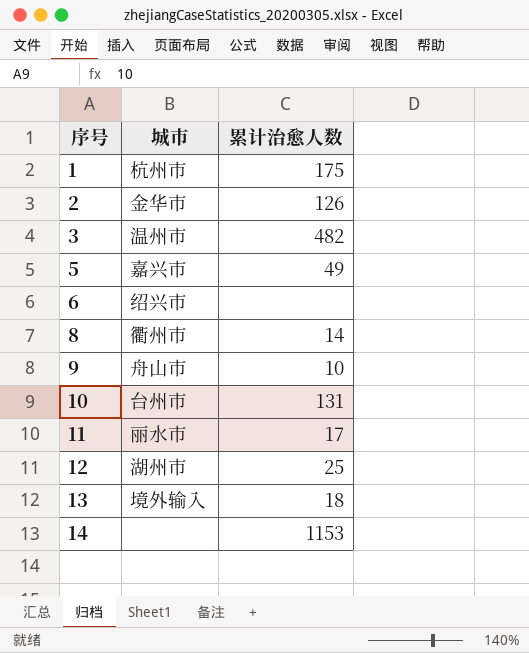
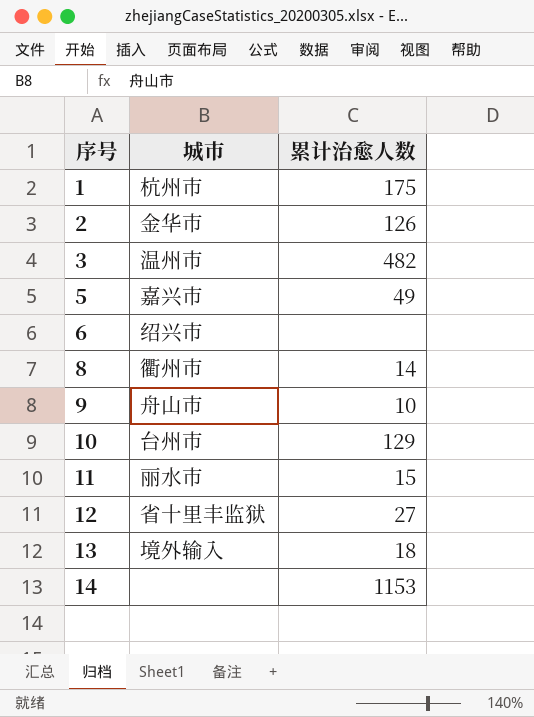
10 | 累计治愈人数: 131 -> 129
11 | 累计治愈人数: 17 -> 15
12 | 城市: 湖州市 -> 省十里丰监狱
12 | 累计治愈人数: 25 -> 27

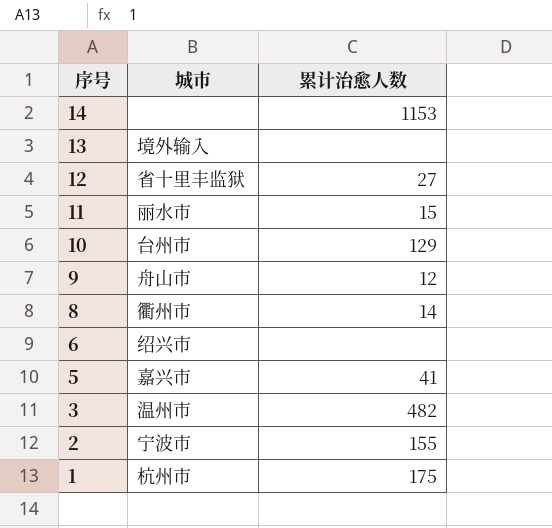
row order: 序号 ascending -> 序号 descending
13 | 累计治愈人数: 18 -> none
9 | 累计治愈人数: 10 -> 12
5 | 累计治愈人数: 49 -> 41
2 | 城市: 金华市 -> 宁波市
2 | 累计治愈人数: 126 -> 155

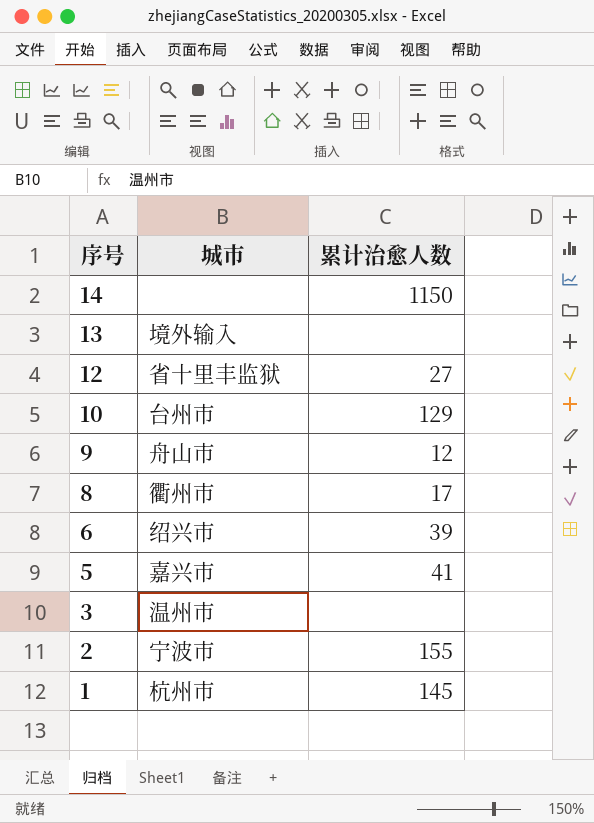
row 11: 丽水市 | 15 -> none
14 | 累计治愈人数: 1153 -> 1150
8 | 累计治愈人数: 14 -> 17
6 | 累计治愈人数: none -> 39
3 | 累计治愈人数: 482 -> none
1 | 累计治愈人数: 175 -> 145

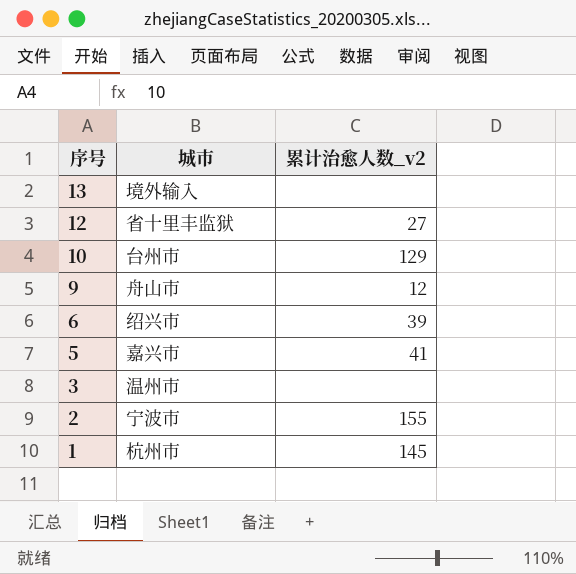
column name: 累计治愈人数 -> 累计治愈人数_v2
row 14: none | 1150 -> none
row 8: 衢州市 | 17 -> none

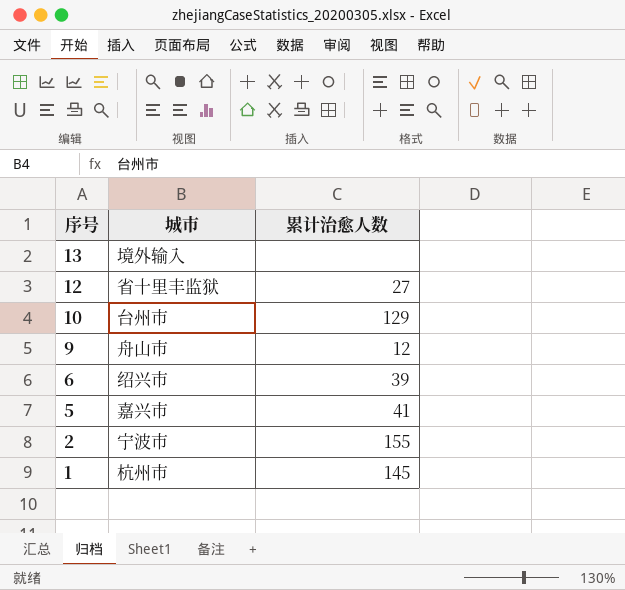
column name: 累计治愈人数_v2 -> 累计治愈人数
row 3: 温州市 | none -> none

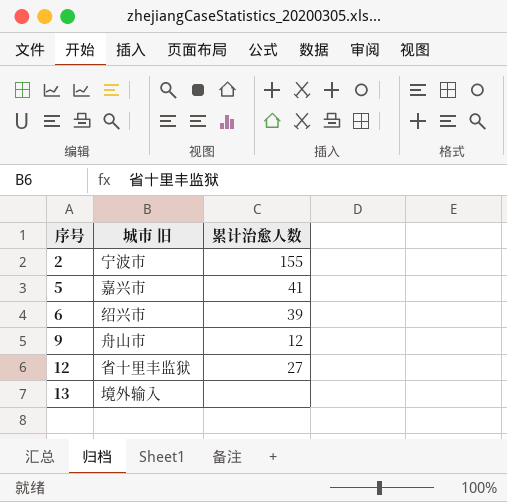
row order: 序号 descending -> 序号 ascending
column name: 城市 -> 城市 旧
row 10: 台州市 | 129 -> none
row 1: 杭州市 | 145 -> none

